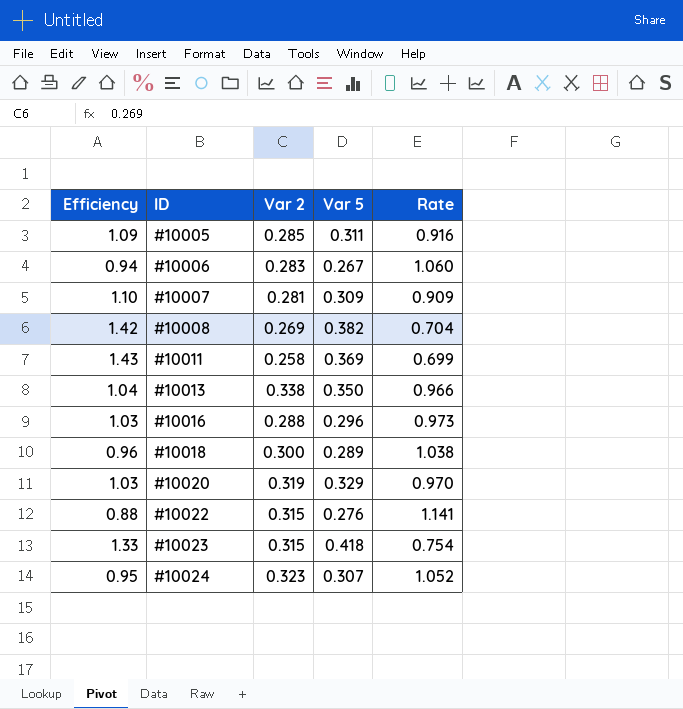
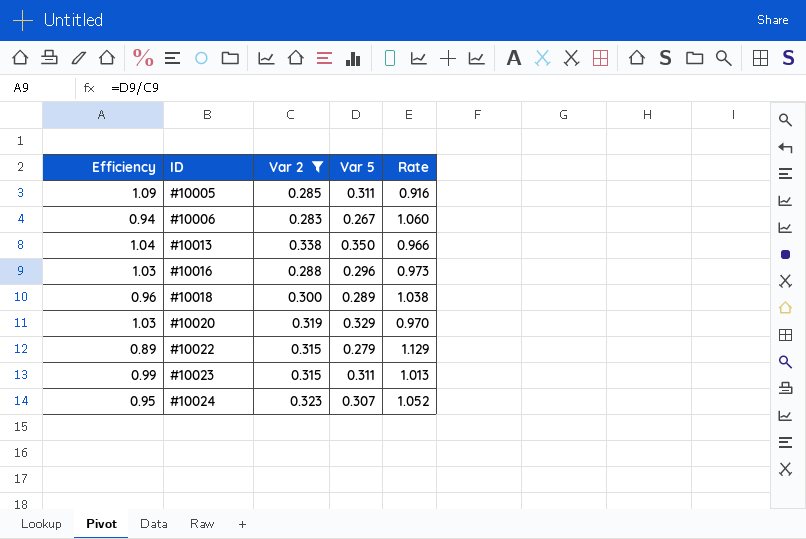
filter: none -> Var 2 >= 0.283
#10022 | Efficiency: 0.88 -> 0.89
#10022 | Var 5: 0.276 -> 0.279
#10022 | Rate: 1.141 -> 1.129
#10023 | Efficiency: 1.33 -> 0.99
#10023 | Var 5: 0.418 -> 0.311
#10023 | Rate: 0.754 -> 1.013

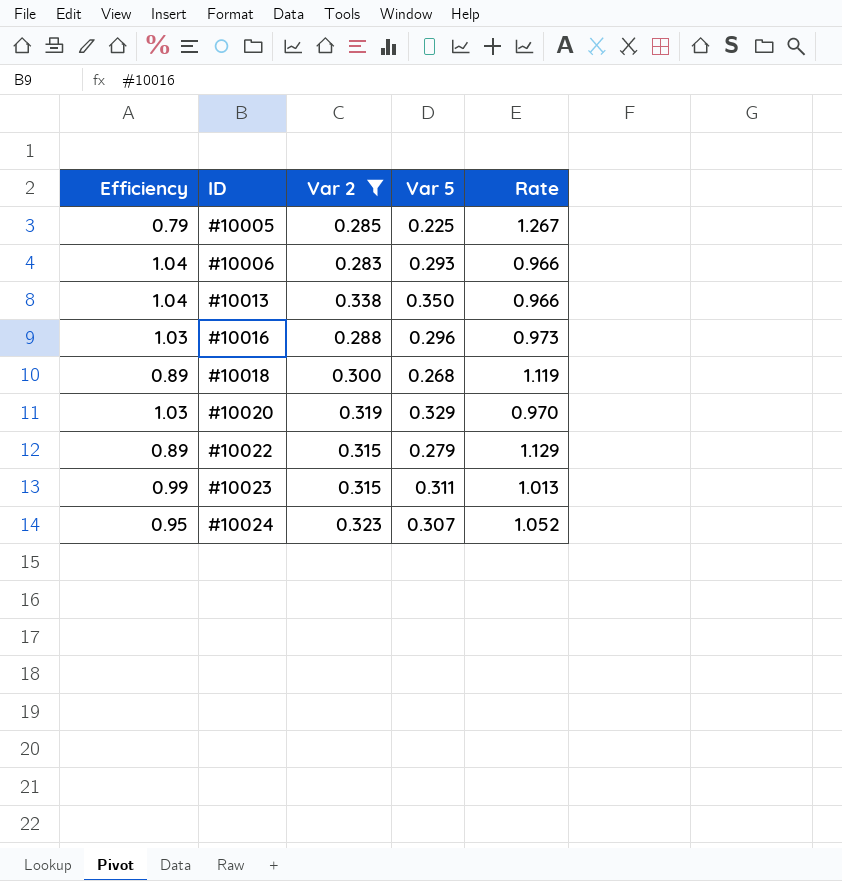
#10005 | Efficiency: 1.09 -> 0.79
#10005 | Var 5: 0.311 -> 0.225
#10005 | Rate: 0.916 -> 1.267
#10006 | Efficiency: 0.94 -> 1.04
#10006 | Var 5: 0.267 -> 0.293
#10006 | Rate: 1.060 -> 0.966
#10018 | Efficiency: 0.96 -> 0.89
#10018 | Var 5: 0.289 -> 0.268
#10018 | Rate: 1.038 -> 1.119

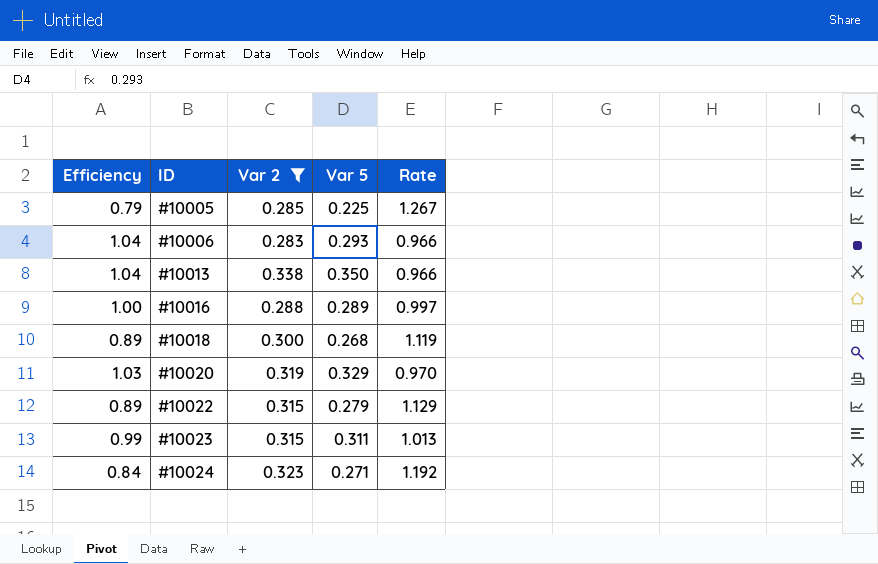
#10016 | Efficiency: 1.03 -> 1.00
#10016 | Var 5: 0.296 -> 0.289
#10016 | Rate: 0.973 -> 0.997
#10024 | Efficiency: 0.95 -> 0.84
#10024 | Var 5: 0.307 -> 0.271
#10024 | Rate: 1.052 -> 1.192

